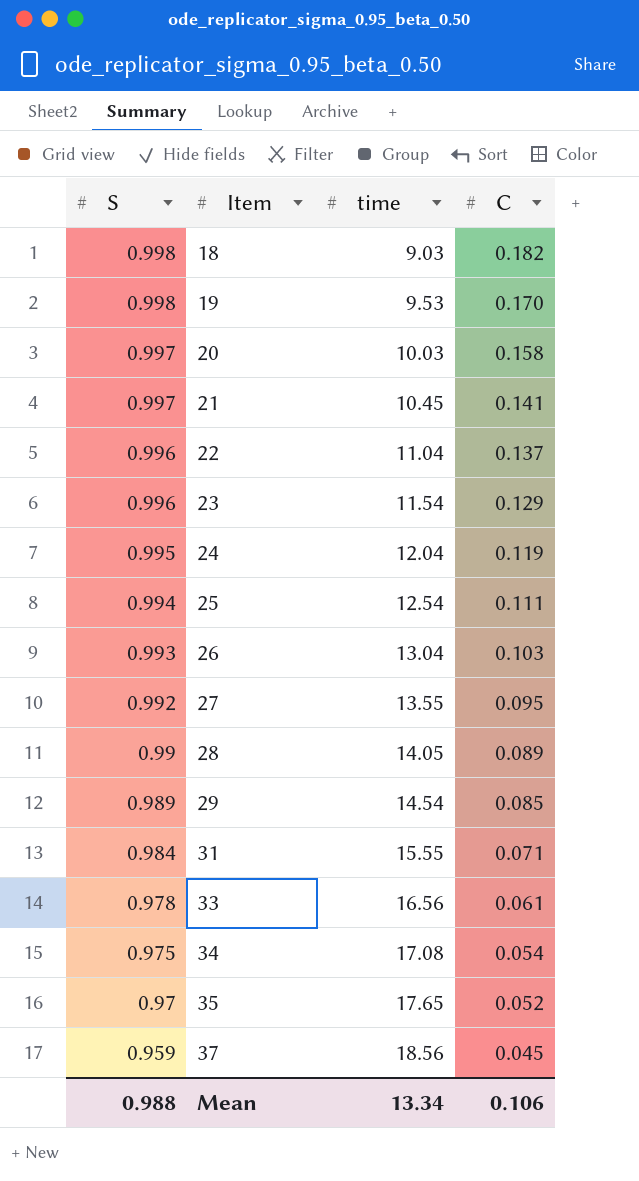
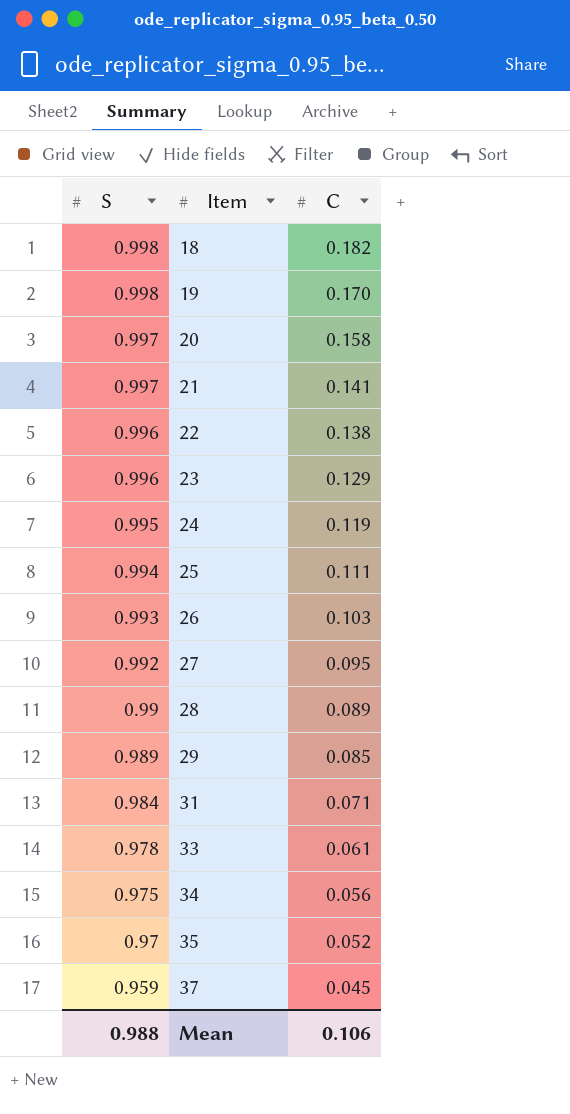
column time | position: 3 -> none
22 | C: 0.137 -> 0.138
34 | C: 0.054 -> 0.056

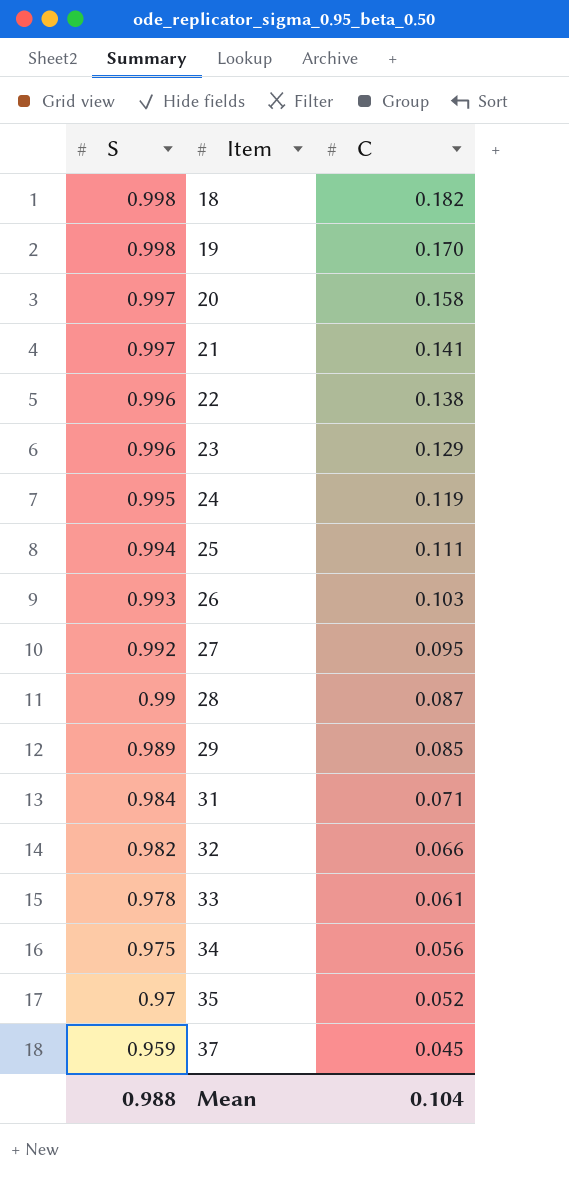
28 | C: 0.089 -> 0.087
row 32: none -> 0.982 | 0.066
Mean | C: 0.106 -> 0.104

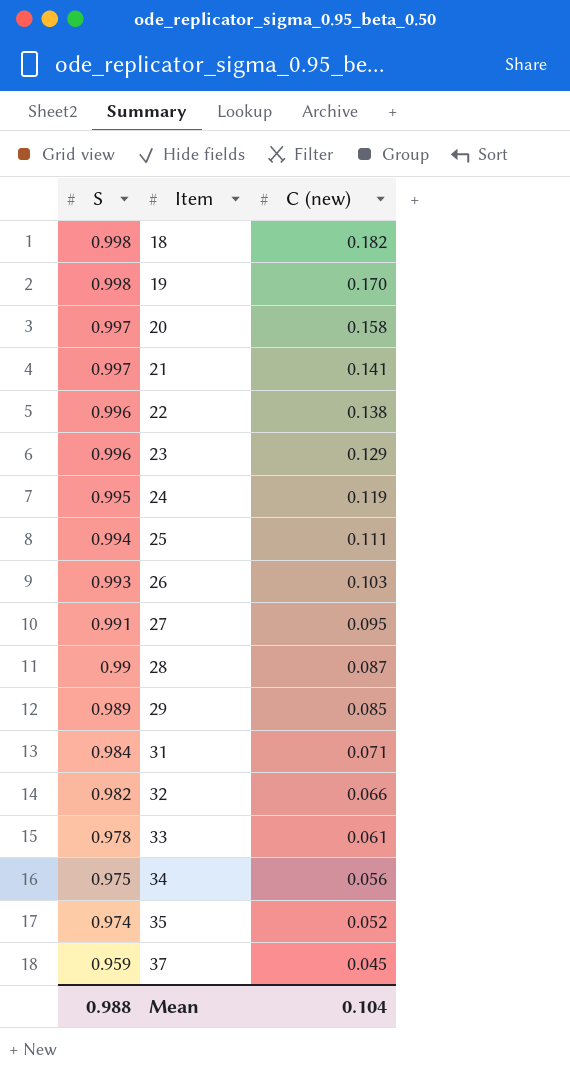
column name: C -> C (new)
27 | S: 0.992 -> 0.991
35 | S: 0.97 -> 0.974

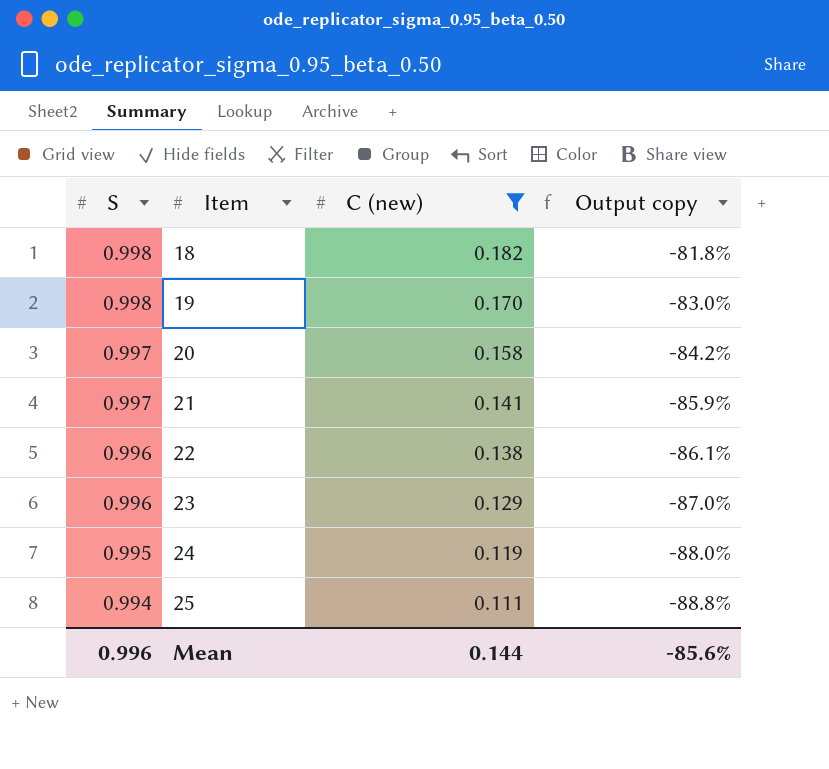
filter: none -> C (new) >= 0.111
column Output copy | formula: none -> ([C (new)] - [S]) / [S]
Mean | S: 0.988 -> 0.996
Mean | C (new): 0.104 -> 0.144

